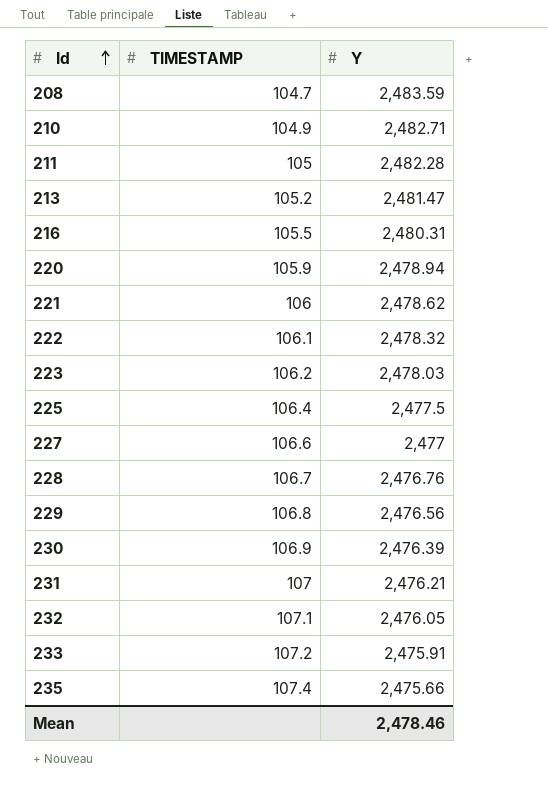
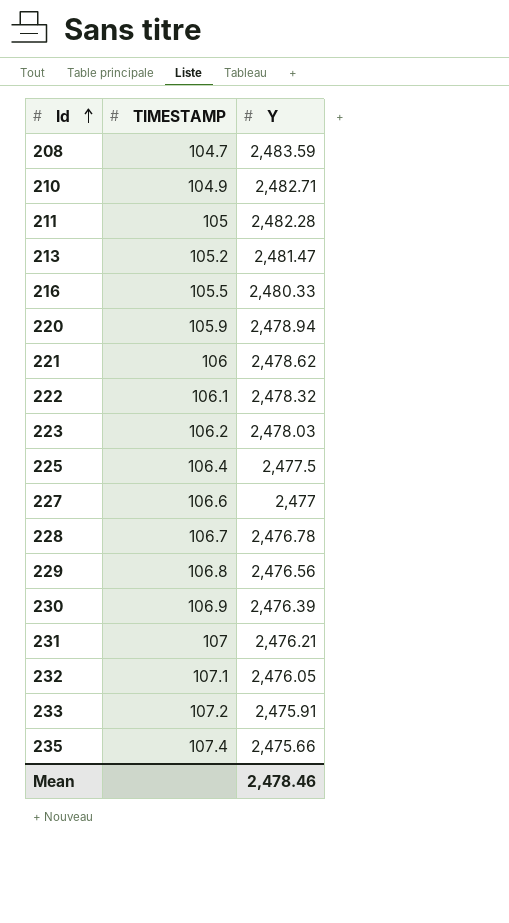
216 | Y: 2,480.31 -> 2,480.33
228 | Y: 2,476.76 -> 2,476.78

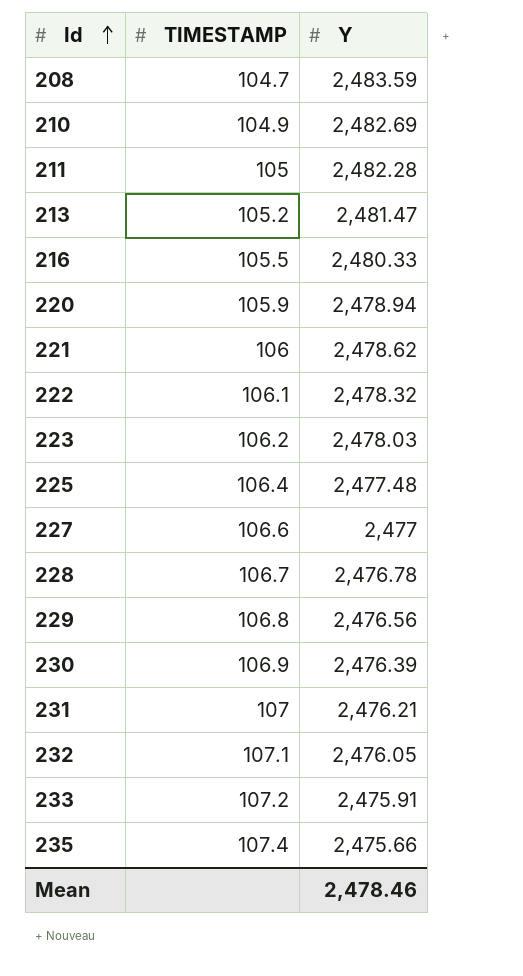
210 | Y: 2,482.71 -> 2,482.69
225 | Y: 2,477.5 -> 2,477.48

